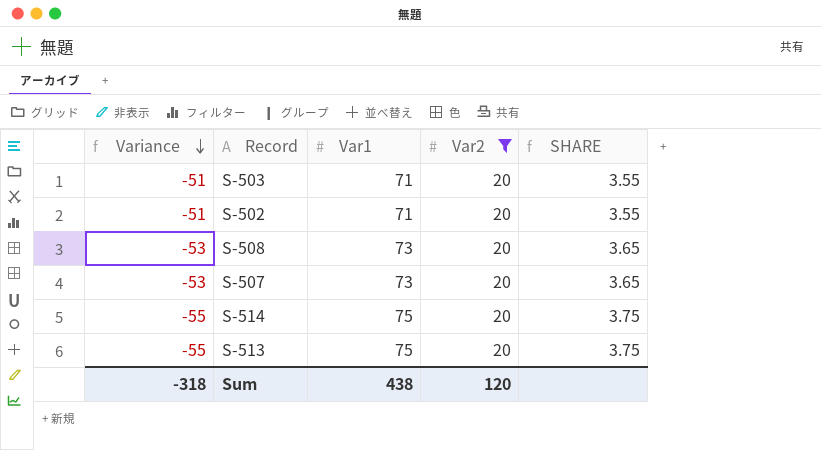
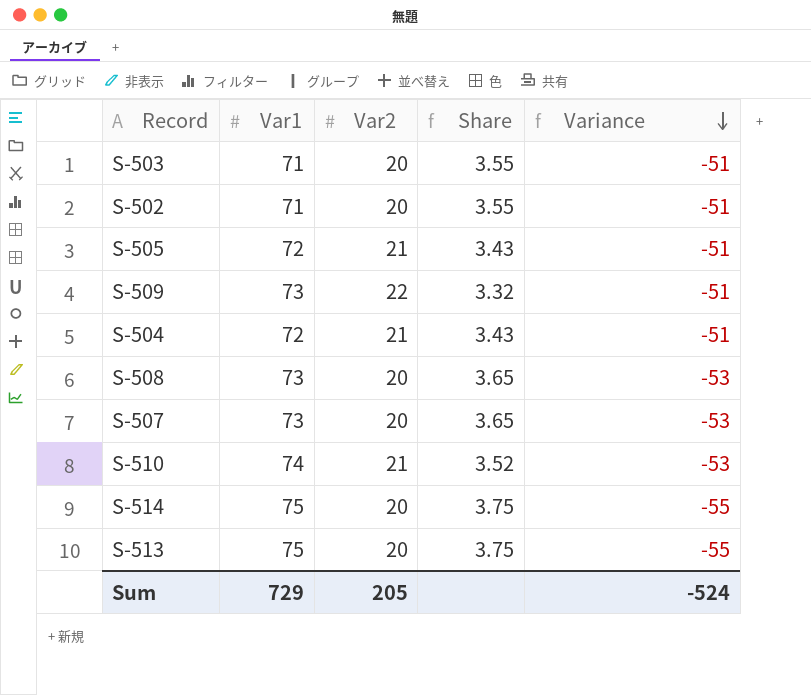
filter: Var2 = 20 -> none
column name: SHARE -> Share
column Variance | position: 1 -> 5
Sum | Var1: 438 -> 729
Sum | Var2: 120 -> 205
Sum | Variance: -318 -> -524

